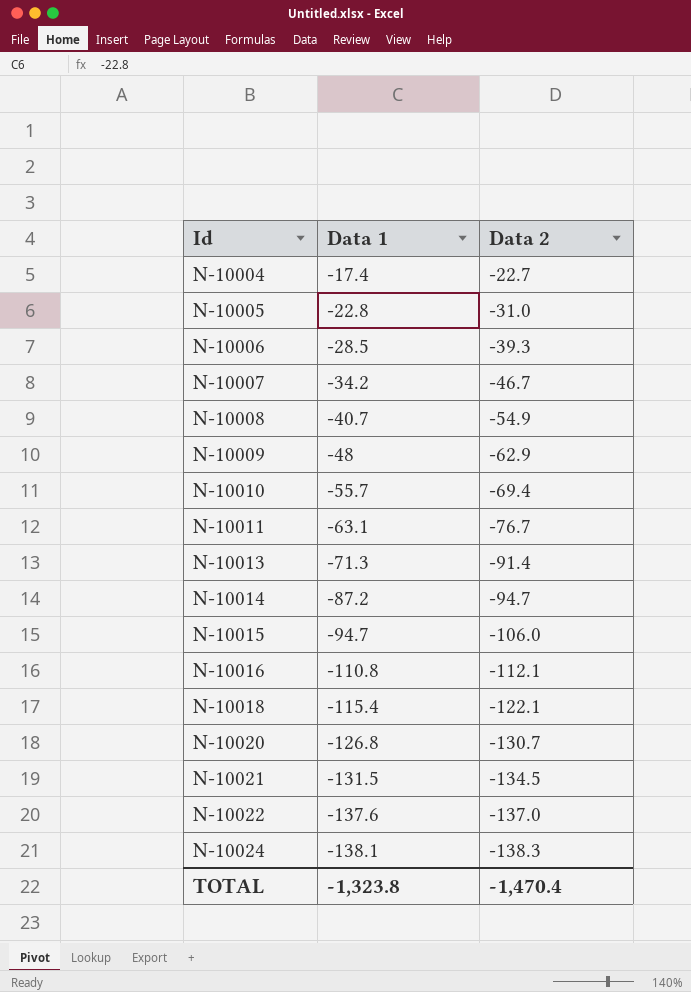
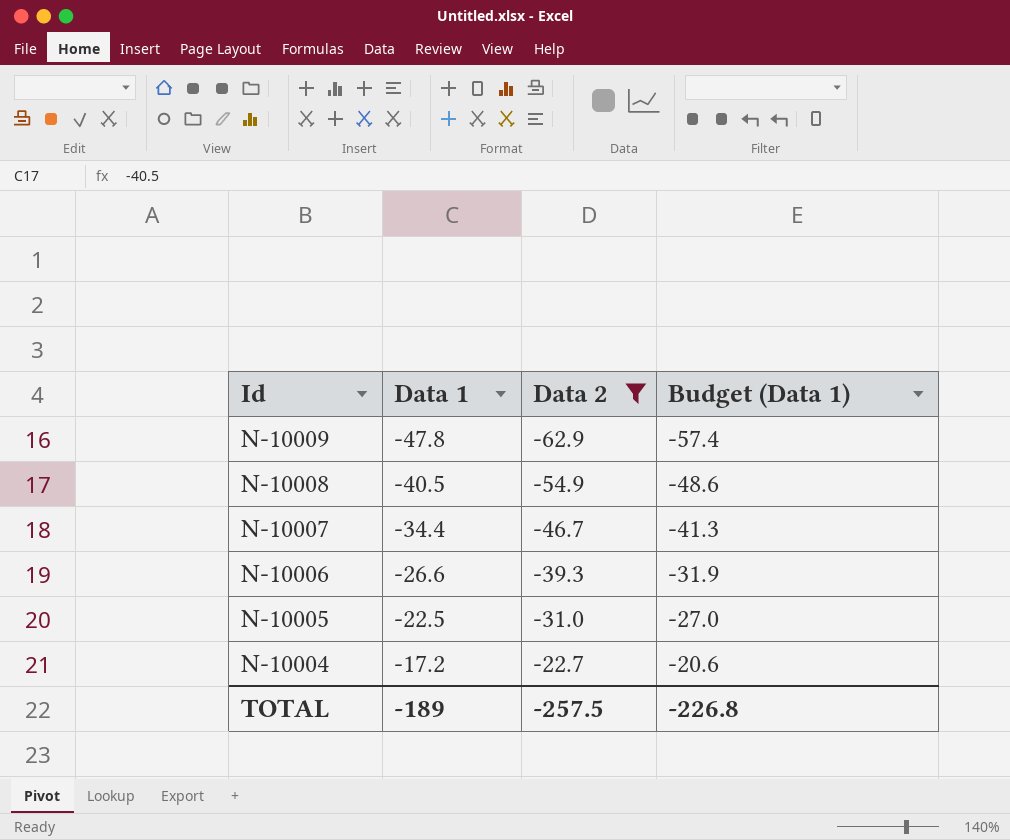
filter: none -> Data 2 >= -62.9
row order: Id ascending -> Id descending
column Budget (Data 1) | formula: none -> [Data 1] * 1.2
N-10009 | Data 1: -48 -> -47.8
N-10008 | Data 1: -40.7 -> -40.5
N-10007 | Data 1: -34.2 -> -34.4
N-10006 | Data 1: -28.5 -> -26.6
N-10005 | Data 1: -22.8 -> -22.5
N-10004 | Data 1: -17.4 -> -17.2
TOTAL | Data 1: -1,323.8 -> -189
TOTAL | Data 2: -1,470.4 -> -257.5

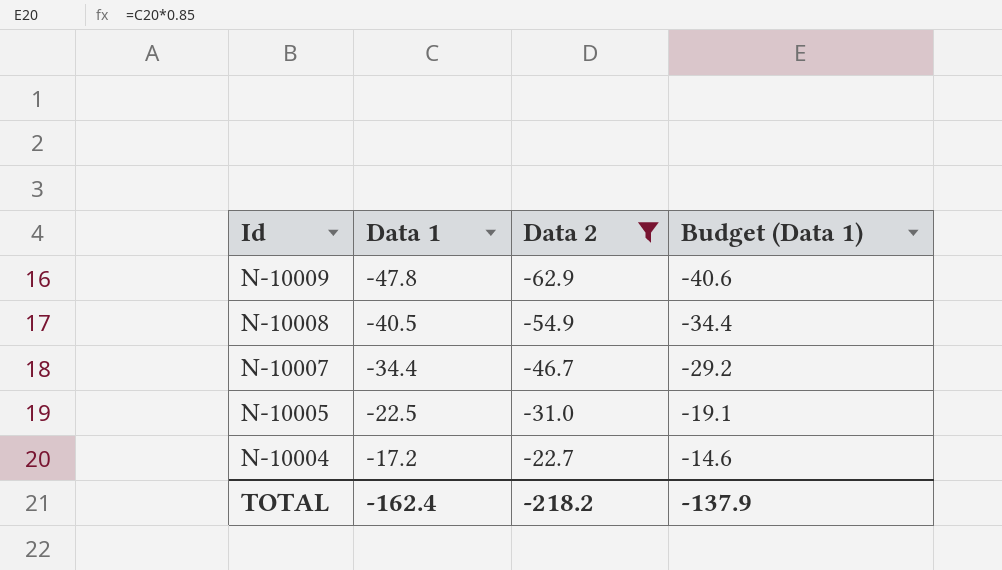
column Budget (Data 1) | formula: [Data 1] * 1.2 -> [Data 1] * 0.85
row N-10006: -26.6 | -39.3 | -31.9 -> none
TOTAL | Data 1: -189 -> -162.4
TOTAL | Data 2: -257.5 -> -218.2
TOTAL | Budget (Data 1): -226.8 -> -137.9

